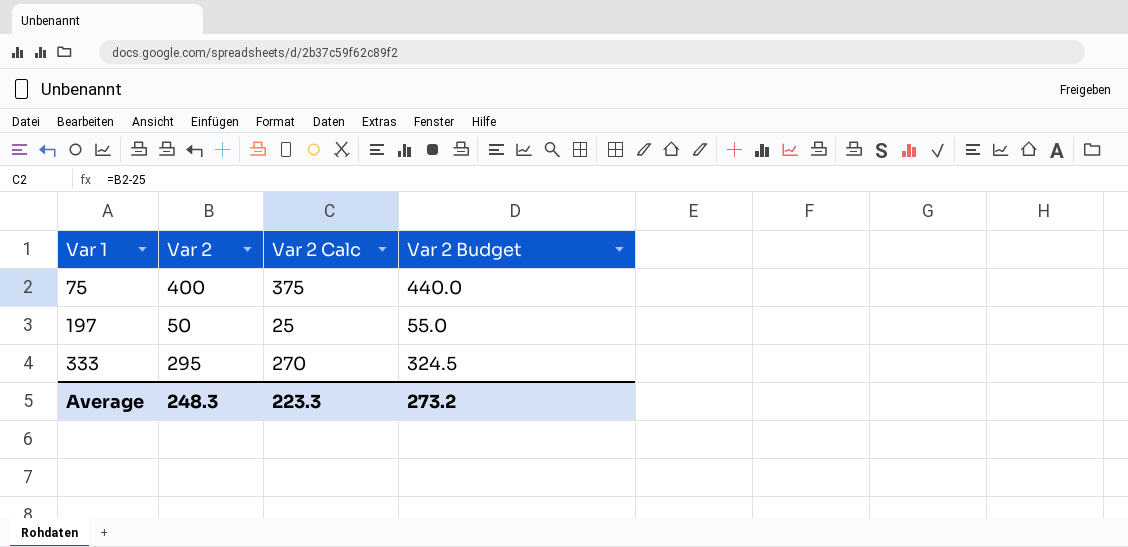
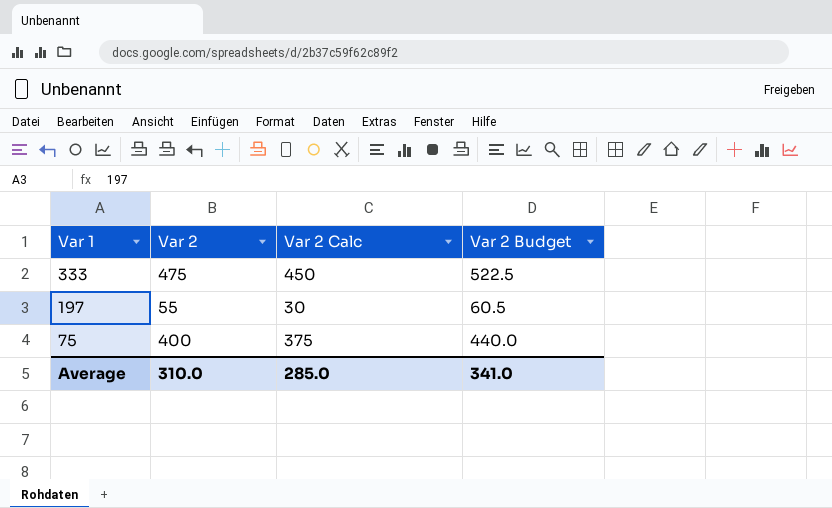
row order: Var 1 ascending -> Var 1 descending
333 | Var 2: 295 -> 475
333 | Var 2 Calc: 270 -> 450
333 | Var 2 Budget: 324.5 -> 522.5
197 | Var 2: 50 -> 55
197 | Var 2 Calc: 25 -> 30
197 | Var 2 Budget: 55.0 -> 60.5
Average | Var 2: 248.3 -> 310.0
Average | Var 2 Calc: 223.3 -> 285.0
Average | Var 2 Budget: 273.2 -> 341.0

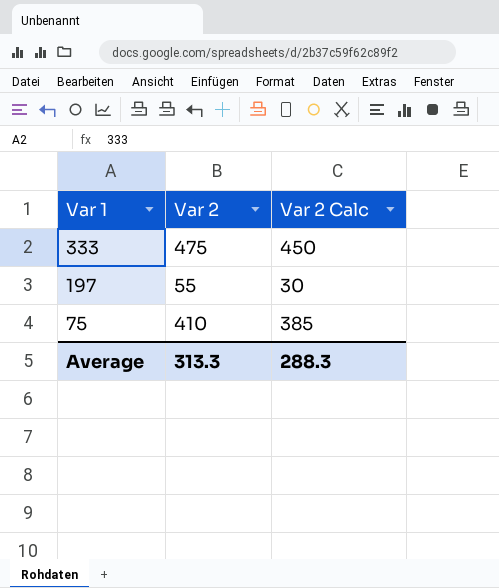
column Var 2 Budget | formula: [Var 2] * 1.1 -> none
75 | Var 2: 400 -> 410
75 | Var 2 Calc: 375 -> 385
Average | Var 2: 310.0 -> 313.3
Average | Var 2 Calc: 285.0 -> 288.3

